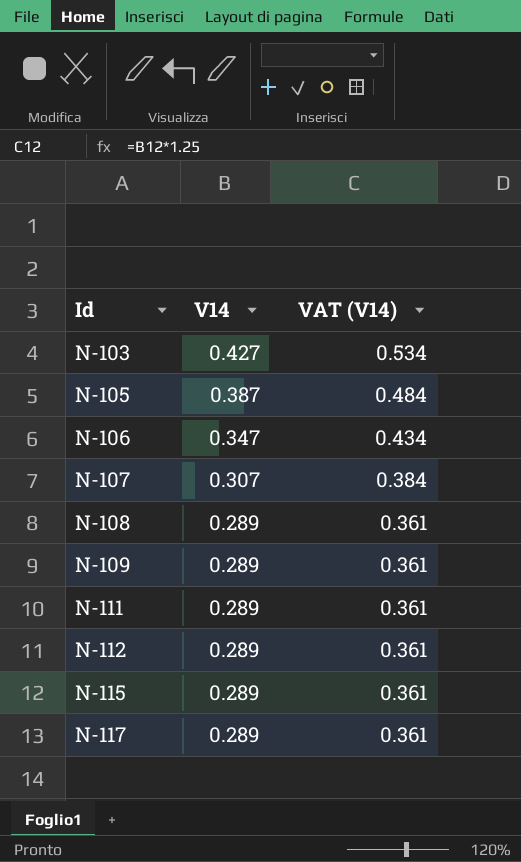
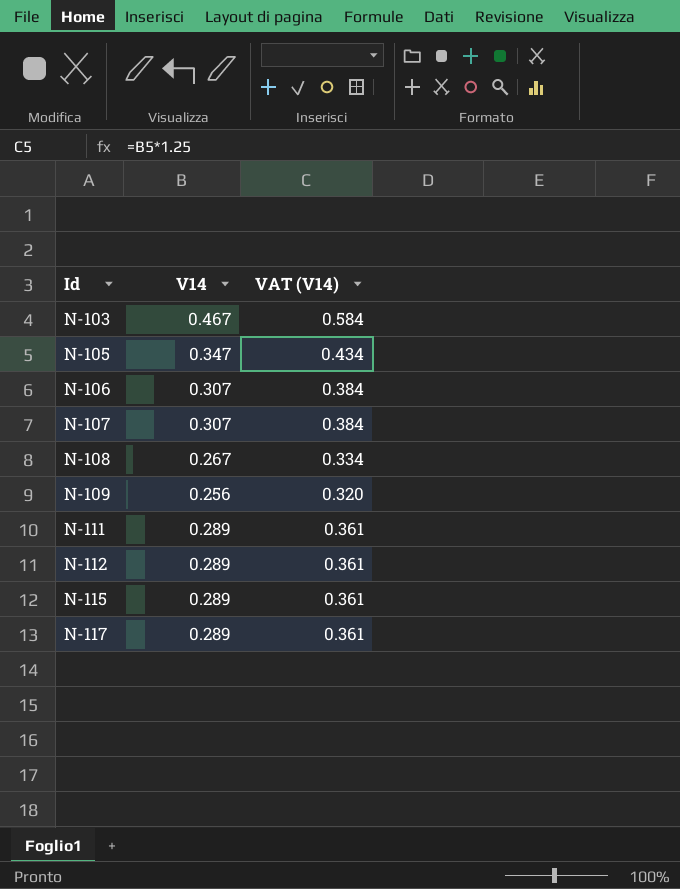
N-103 | V14: 0.427 -> 0.467
N-103 | VAT (V14): 0.534 -> 0.584
N-105 | V14: 0.387 -> 0.347
N-105 | VAT (V14): 0.484 -> 0.434
N-106 | V14: 0.347 -> 0.307
N-106 | VAT (V14): 0.434 -> 0.384
N-108 | V14: 0.289 -> 0.267
N-108 | VAT (V14): 0.361 -> 0.334
N-109 | V14: 0.289 -> 0.256
N-109 | VAT (V14): 0.361 -> 0.320

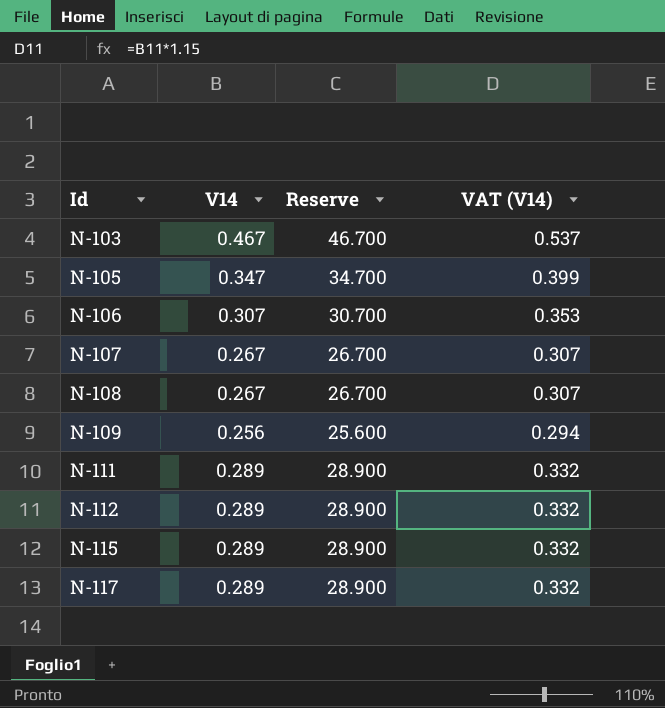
column Reserve | formula: none -> [V14] * 100
column VAT (V14) | formula: [V14] * 1.25 -> [V14] * 1.15
N-107 | V14: 0.307 -> 0.267

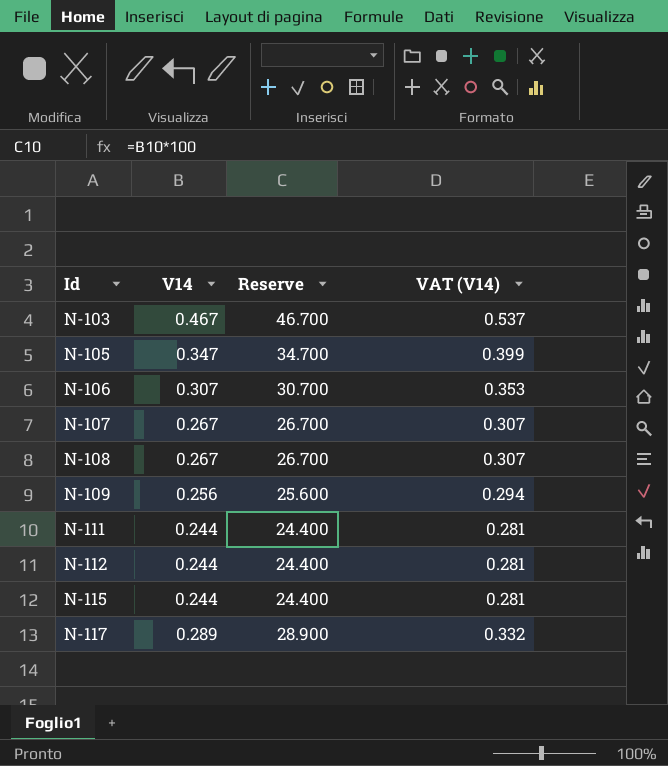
N-111 | V14: 0.289 -> 0.244
N-111 | Reserve: 28.900 -> 24.400
N-111 | VAT (V14): 0.332 -> 0.281
N-112 | V14: 0.289 -> 0.244
N-112 | Reserve: 28.900 -> 24.400
N-112 | VAT (V14): 0.332 -> 0.281
N-115 | V14: 0.289 -> 0.244
N-115 | Reserve: 28.900 -> 24.400
N-115 | VAT (V14): 0.332 -> 0.281

